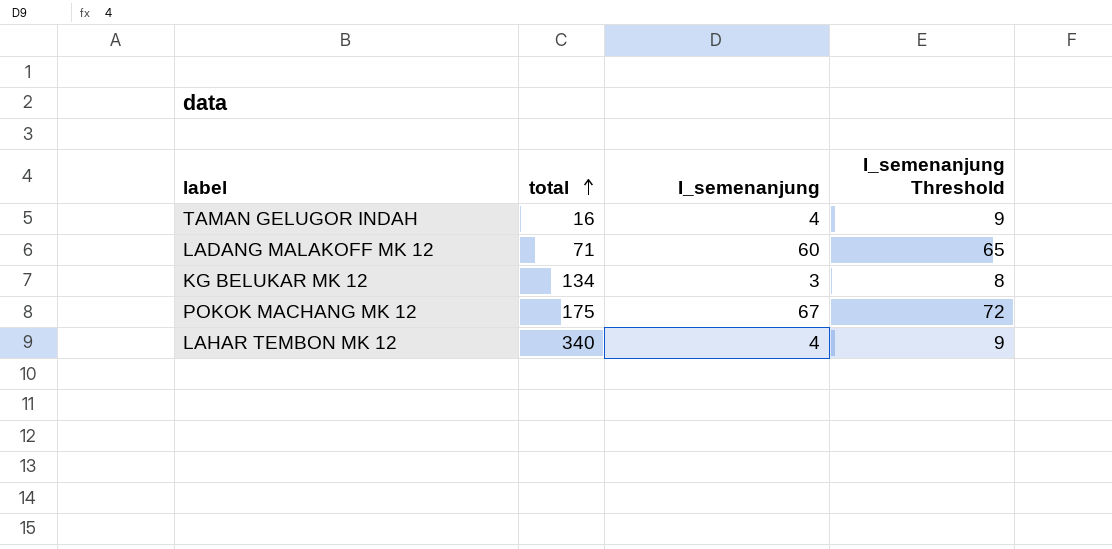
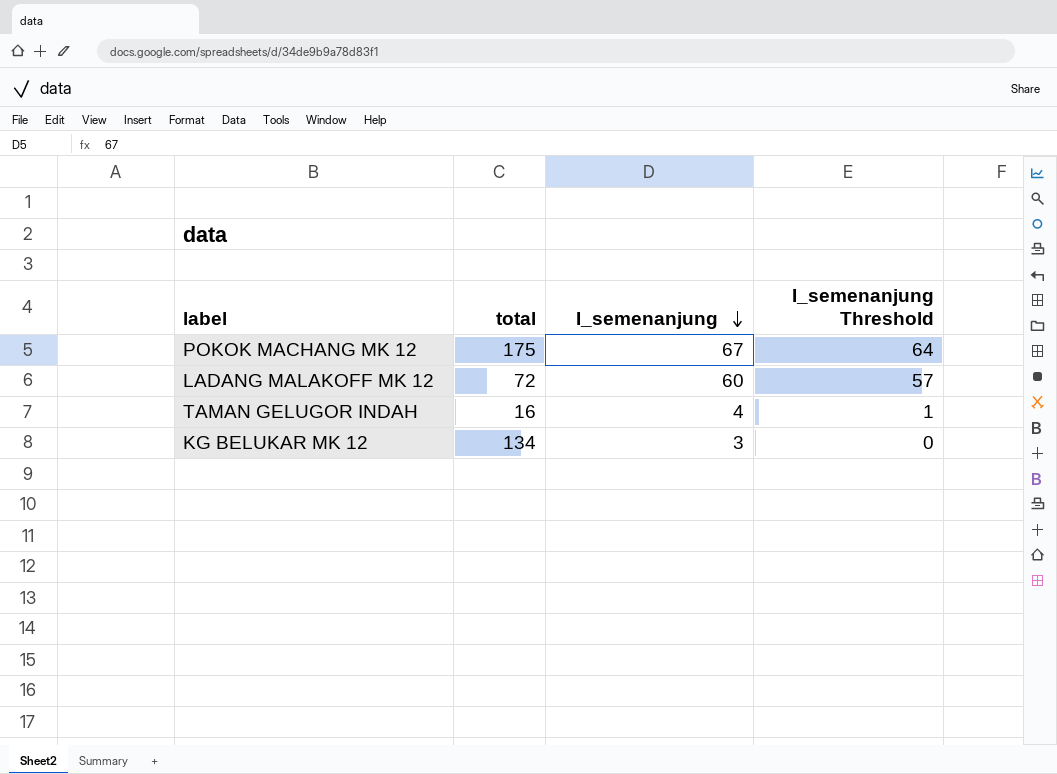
row order: total ascending -> I_semenanjung descending
column I_semenanjung Threshold | formula: [I_semenanjung] + 5 -> [I_semenanjung] - 3
row LAHAR TEMBON MK 12: 340 | 4 | 9 -> none
LADANG MALAKOFF MK 12 | total: 71 -> 72

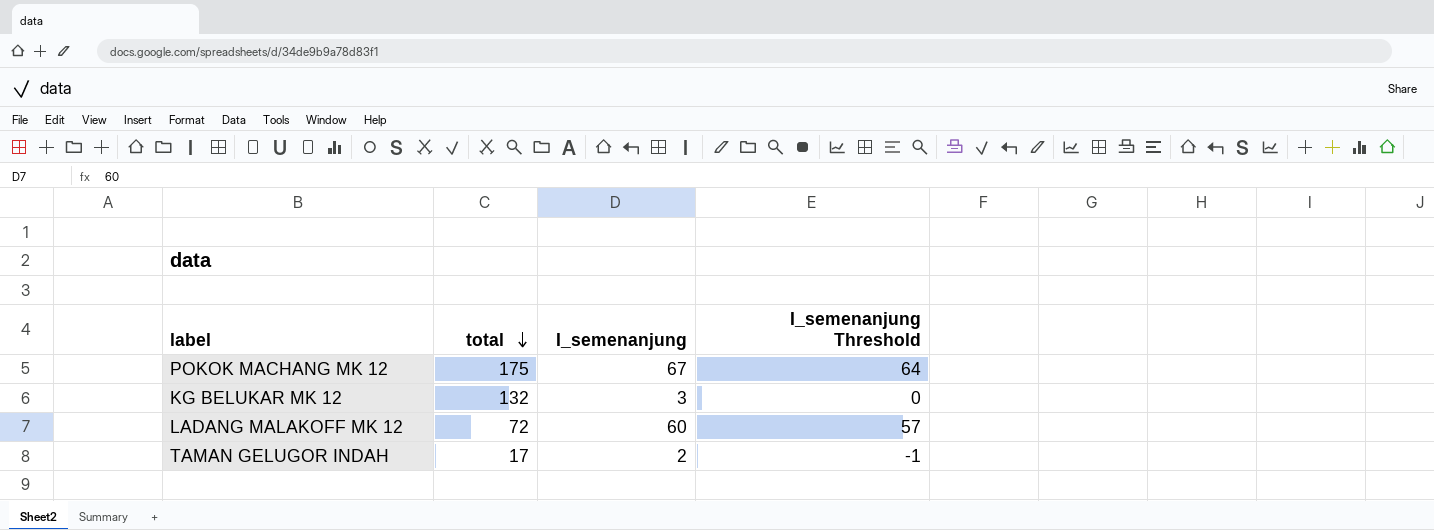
row order: I_semenanjung descending -> total descending
KG BELUKAR MK 12 | total: 134 -> 132
TAMAN GELUGOR INDAH | total: 16 -> 17
TAMAN GELUGOR INDAH | I_semenanjung: 4 -> 2
TAMAN GELUGOR INDAH | I_semenanjung Threshold: 1 -> -1

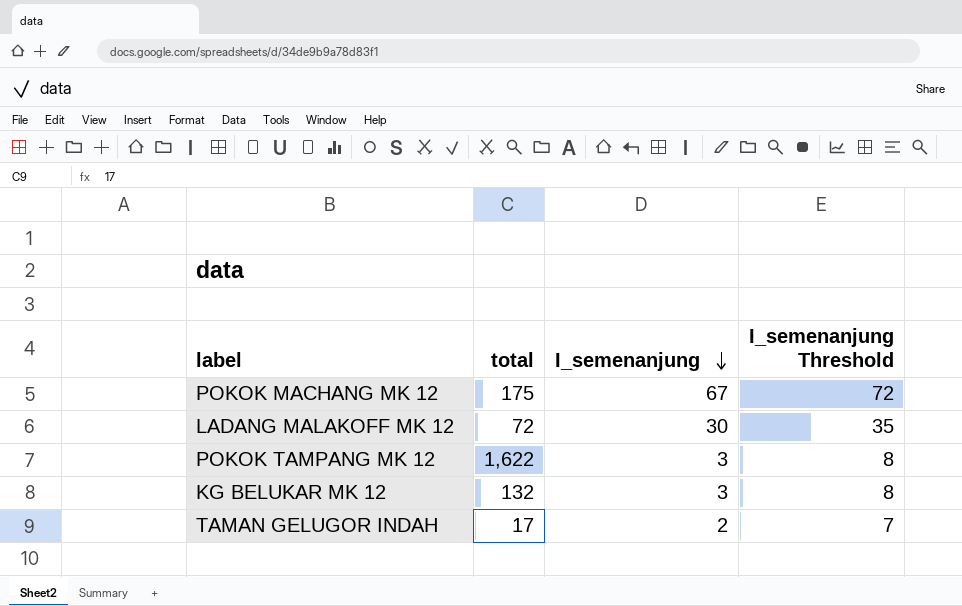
row order: total descending -> I_semenanjung descending
column I_semenanjung Threshold | formula: [I_semenanjung] - 3 -> [I_semenanjung] + 5
LADANG MALAKOFF MK 12 | I_semenanjung: 60 -> 30
row POKOK TAMPANG MK 12: none -> 1,622 | 3 | 8

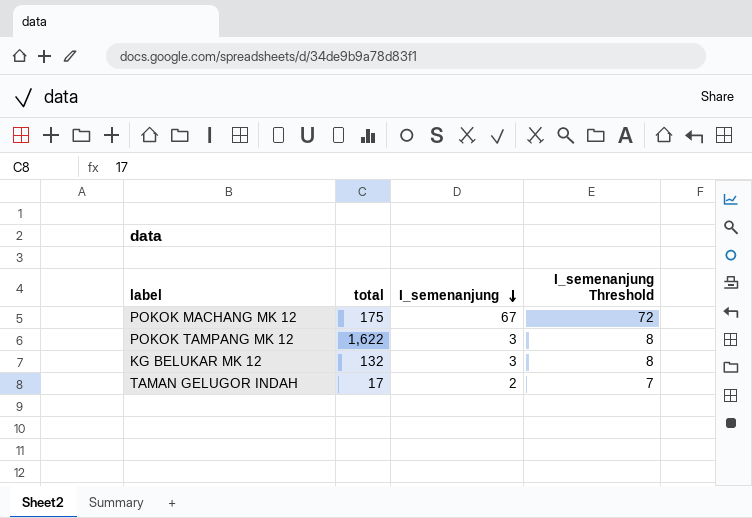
row LADANG MALAKOFF MK 12: 72 | 30 | 35 -> none

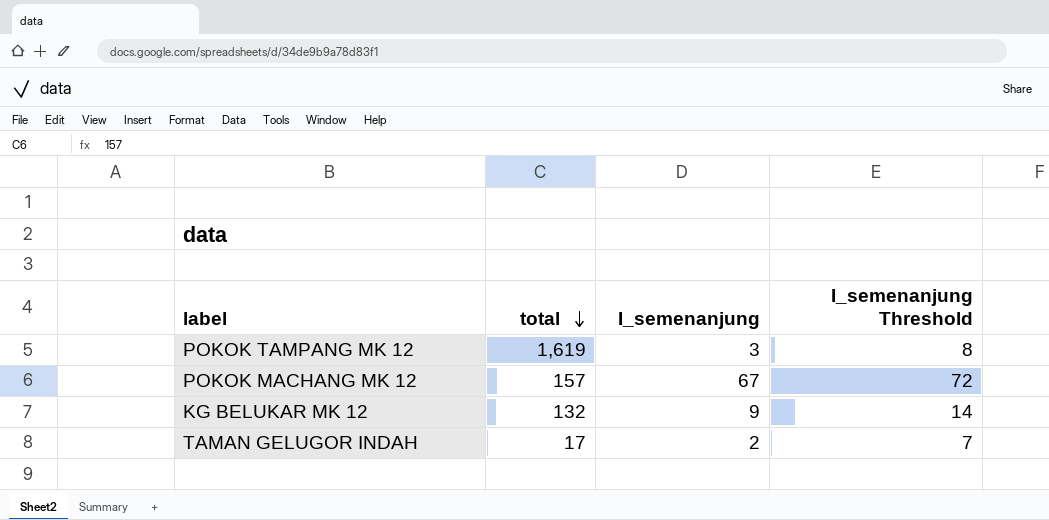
row order: I_semenanjung descending -> total descending
POKOK TAMPANG MK 12 | total: 1,622 -> 1,619
POKOK MACHANG MK 12 | total: 175 -> 157
KG BELUKAR MK 12 | I_semenanjung: 3 -> 9
KG BELUKAR MK 12 | I_semenanjung Threshold: 8 -> 14

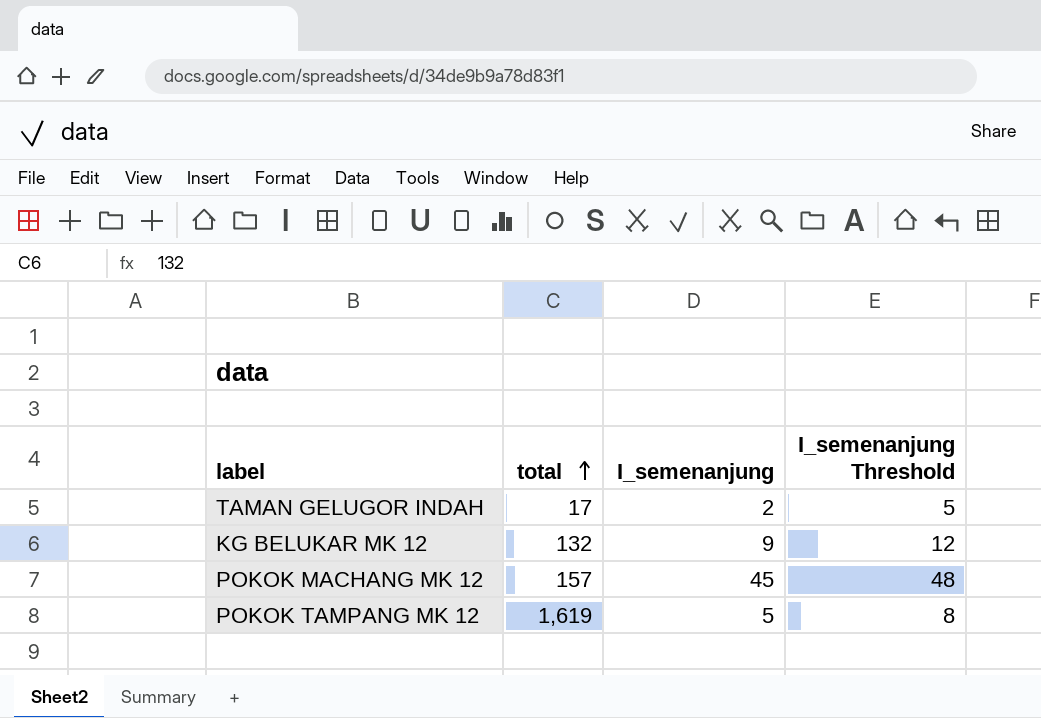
row order: total descending -> total ascending
column I_semenanjung Threshold | formula: [I_semenanjung] + 5 -> [I_semenanjung] + 3
POKOK MACHANG MK 12 | I_semenanjung: 67 -> 45
POKOK TAMPANG MK 12 | I_semenanjung: 3 -> 5

